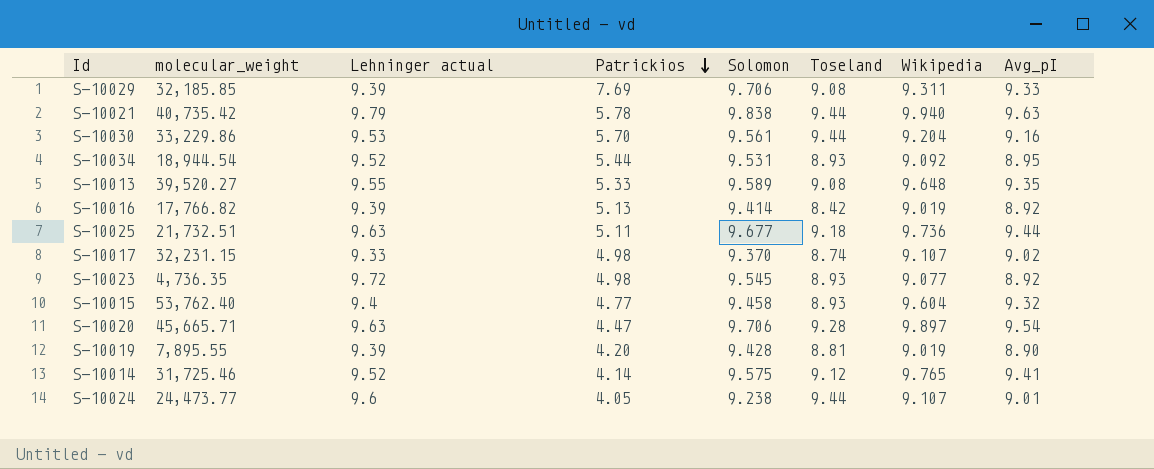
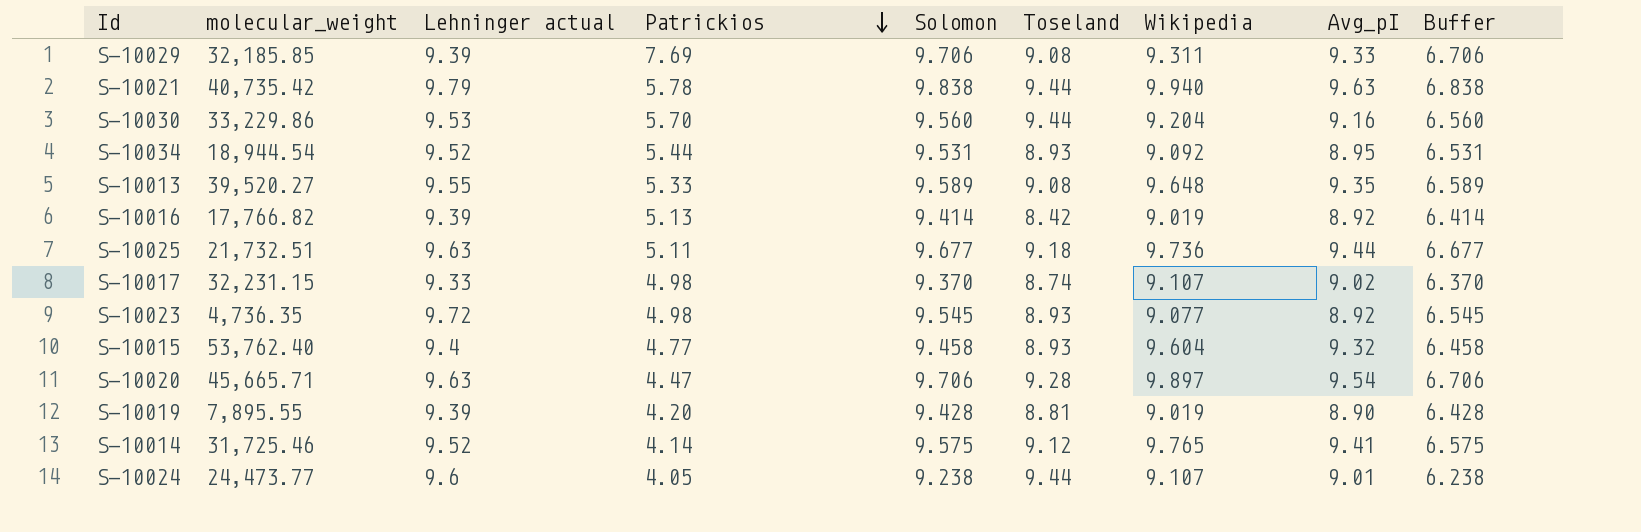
column Buffer | formula: none -> [Solomon] - 3
S-10030 | Solomon: 9.561 -> 9.560

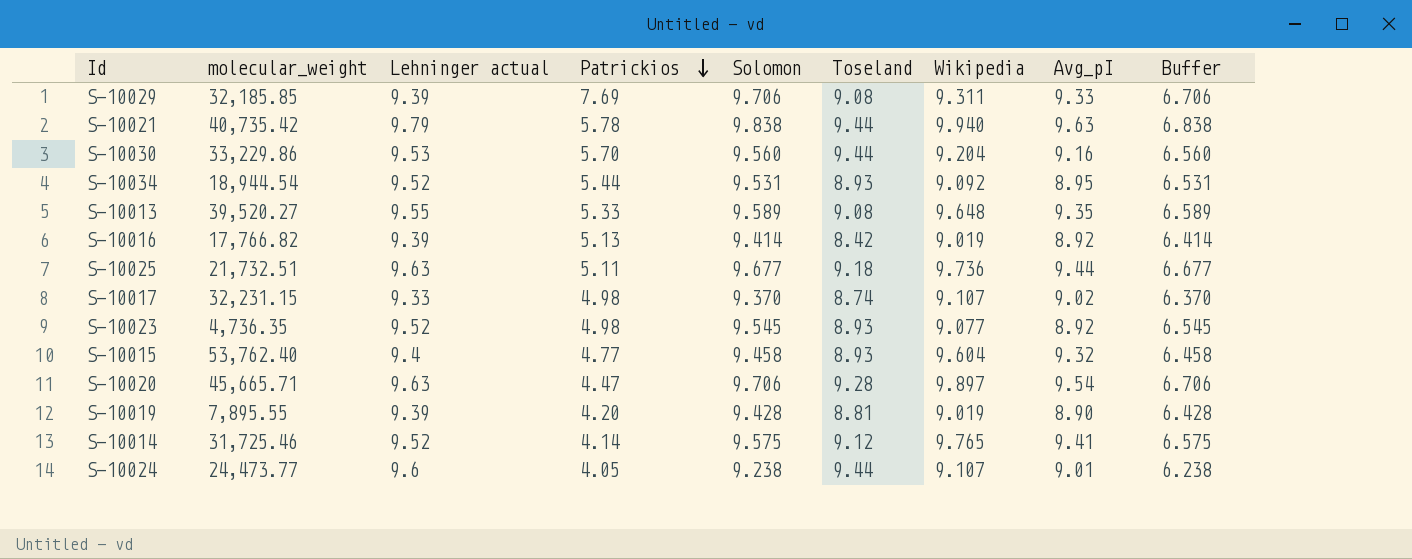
S-10023 | Lehninger actual: 9.72 -> 9.52

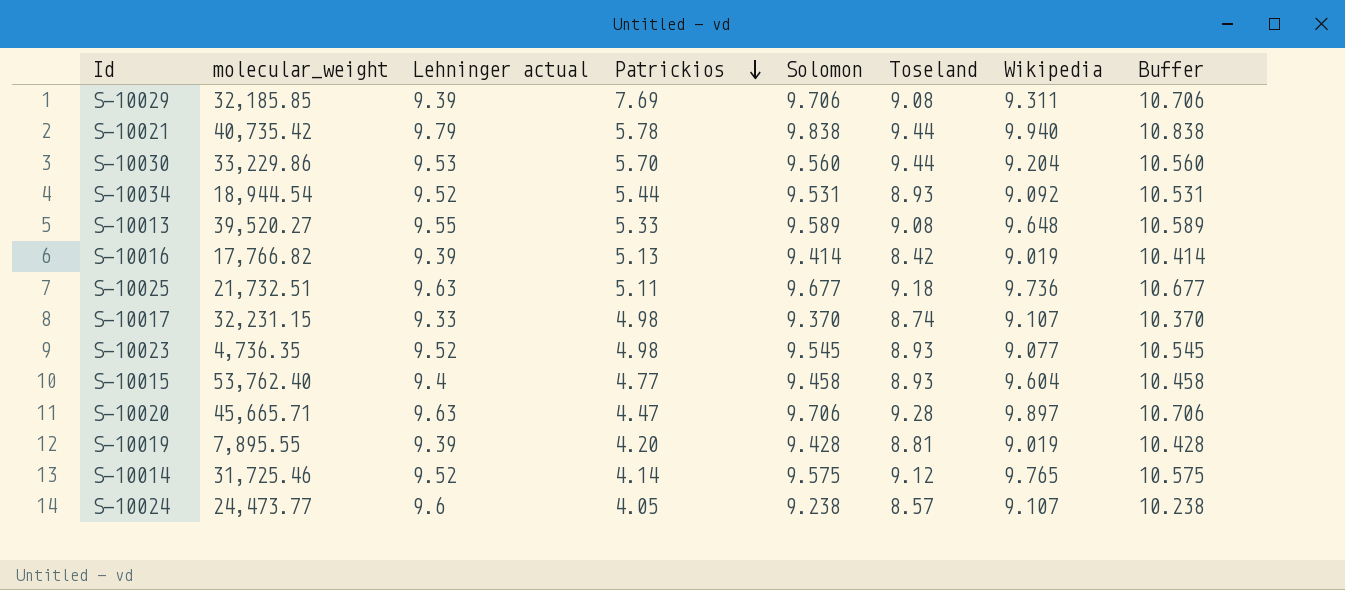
column Avg_pI | position: 8 -> none
column Buffer | formula: [Solomon] - 3 -> [Solomon] + 1
S-10024 | Toseland: 9.44 -> 8.57

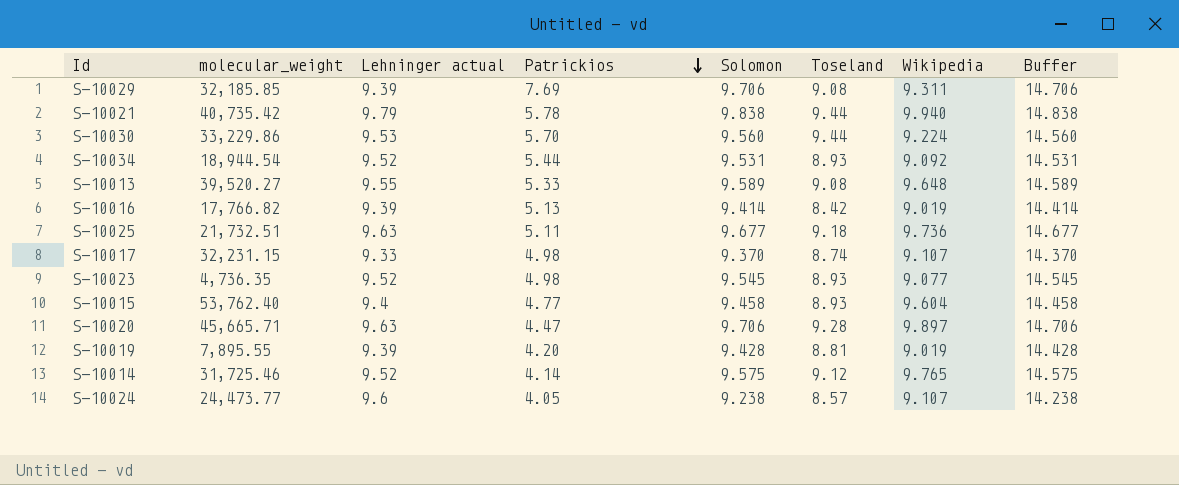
column Buffer | formula: [Solomon] + 1 -> [Solomon] + 5
S-10030 | Wikipedia: 9.204 -> 9.224

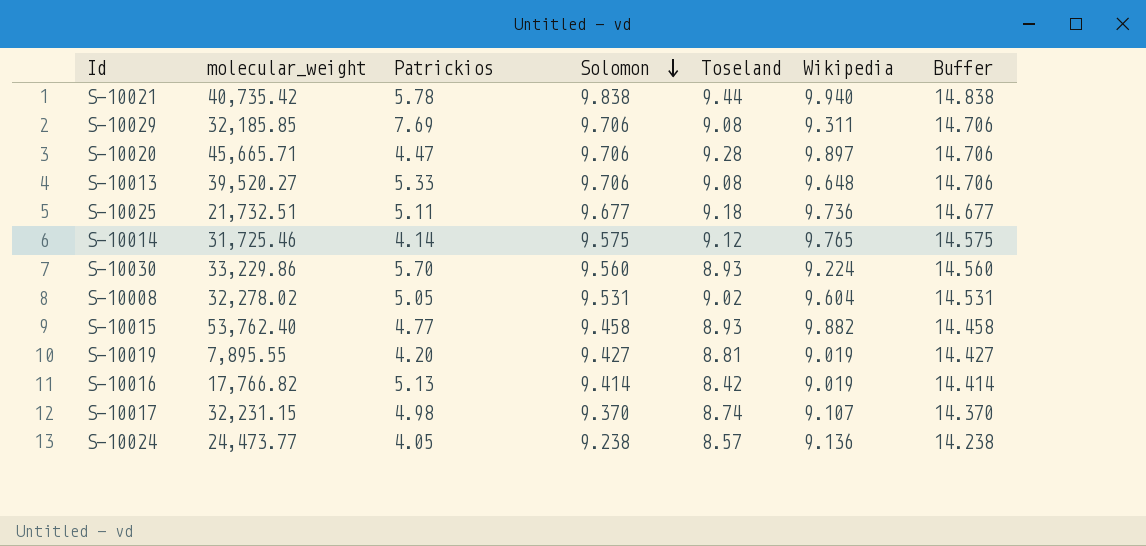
row order: Patrickios descending -> Solomon descending
column Lehninger actual | position: 3 -> none
row S-10034: 18,944.54 | 9.52 | 5.44 | 9.531 | 8.93 | 9.092 | 14.531 -> none
row S-10023: 4,736.35 | 9.52 | 4.98 | 9.545 | 8.93 | 9.077 | 14.545 -> none
S-10013 | Solomon: 9.589 -> 9.706
S-10013 | Buffer: 14.589 -> 14.706
S-10030 | Toseland: 9.44 -> 8.93
row S-10008: none -> 32,278.02 | 5.05 | 9.531 | 9.02 | 9.604 | 14.531
S-10015 | Wikipedia: 9.604 -> 9.882
S-10019 | Solomon: 9.428 -> 9.427
S-10019 | Buffer: 14.428 -> 14.427
S-10024 | Wikipedia: 9.107 -> 9.136

